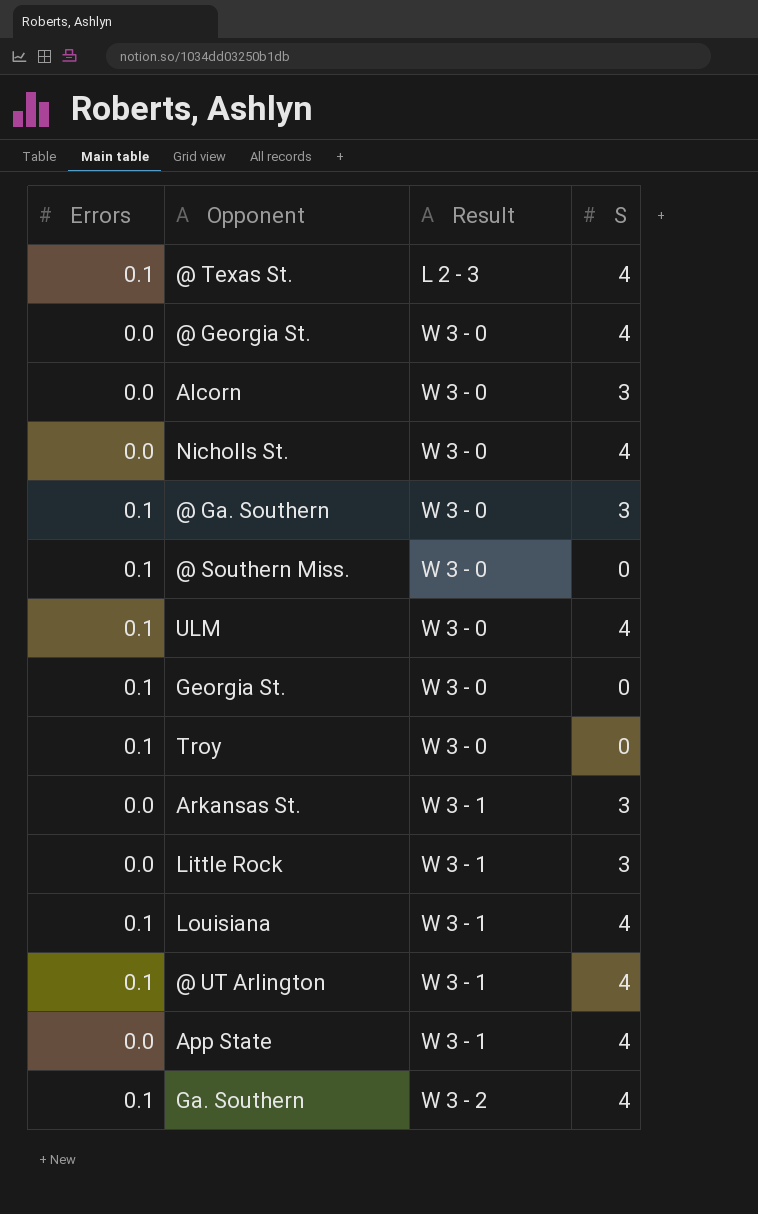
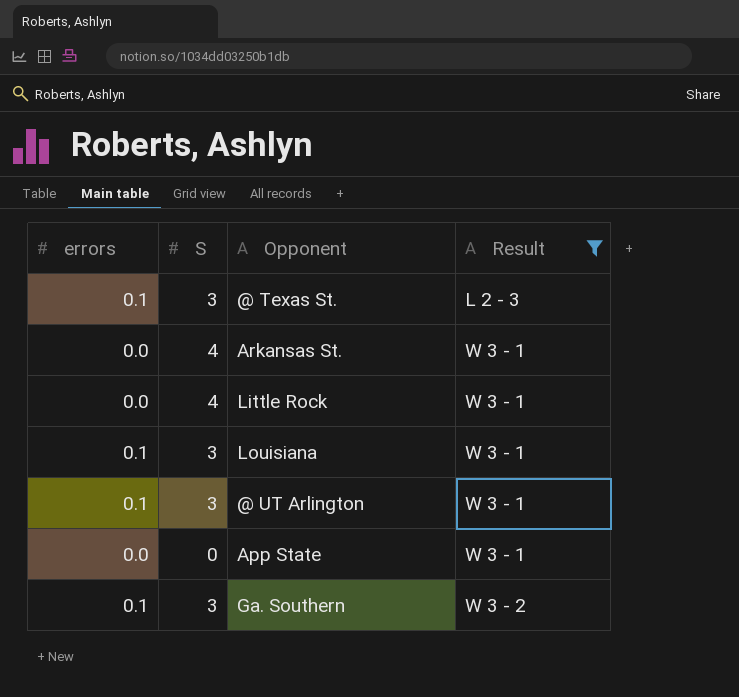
filter: none -> Result != W 3 - 0
column name: Errors -> errors
column S | position: 4 -> 2
@ Texas St. | S: 4 -> 3
Arkansas St. | S: 3 -> 4
Little Rock | S: 3 -> 4
Louisiana | S: 4 -> 3
@ UT Arlington | S: 4 -> 3
App State | S: 4 -> 0
Ga. Southern | S: 4 -> 3

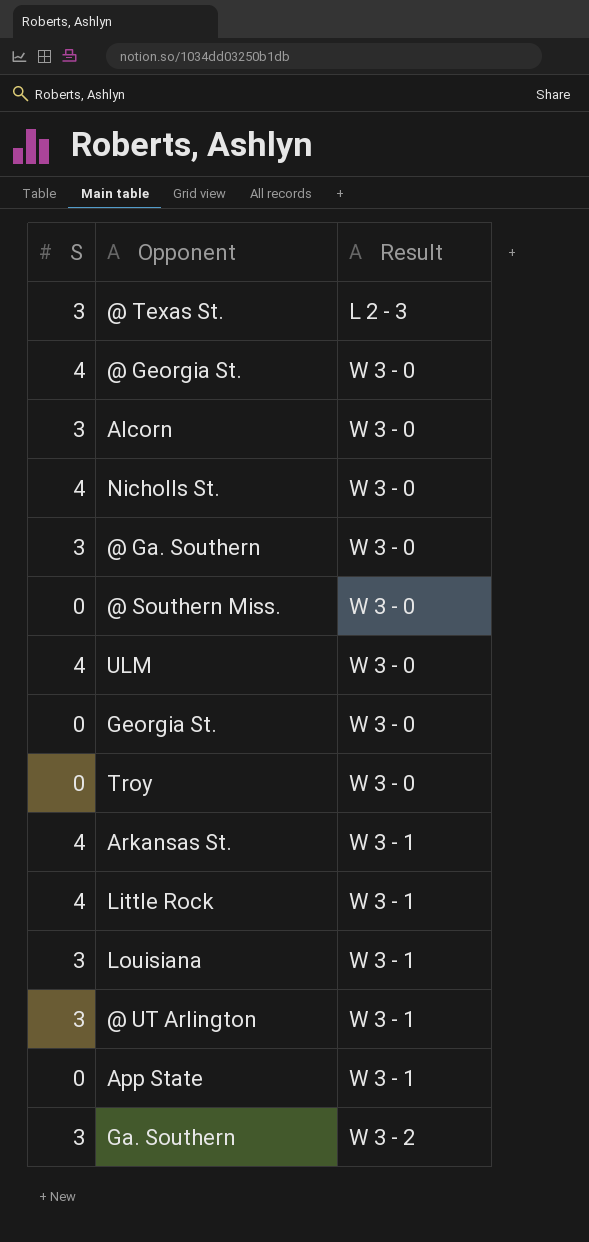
filter: Result != W 3 - 0 -> none
column errors | position: 1 -> none

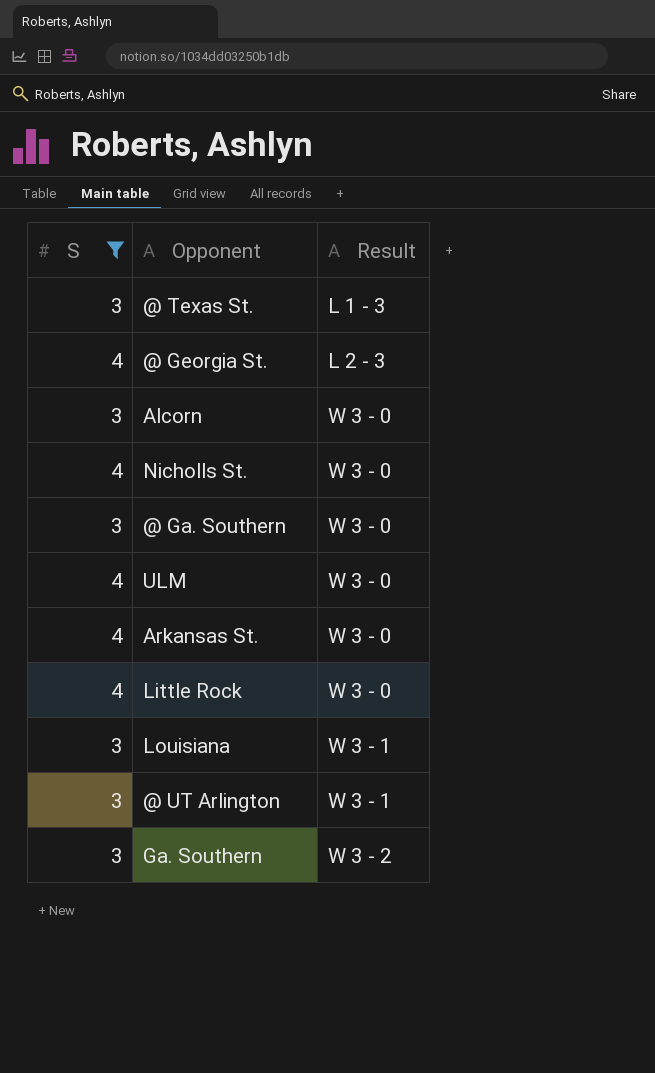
filter: none -> S != 0
@ Texas St. | Result: L 2 - 3 -> L 1 - 3
@ Georgia St. | Result: W 3 - 0 -> L 2 - 3
Arkansas St. | Result: W 3 - 1 -> W 3 - 0
Little Rock | Result: W 3 - 1 -> W 3 - 0

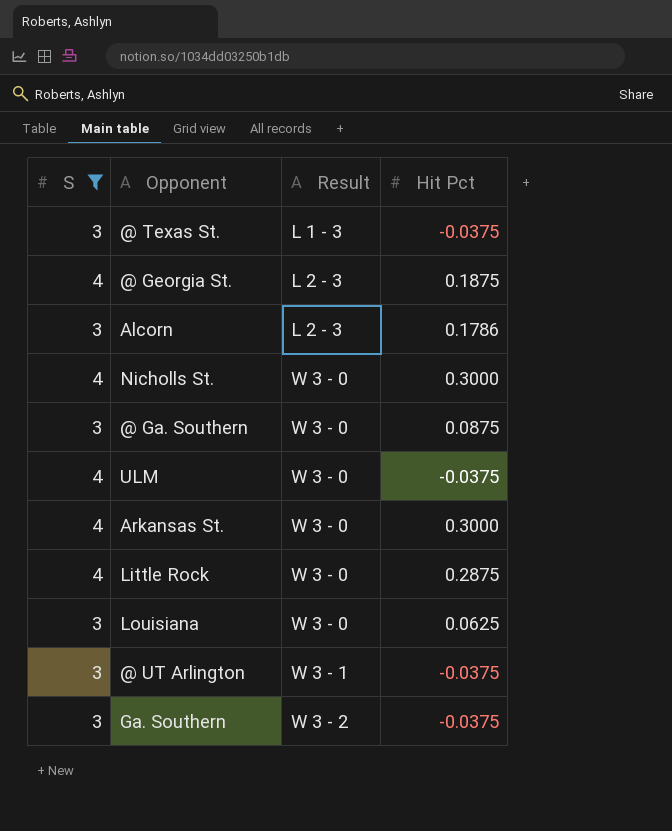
column Hit Pct | position: none -> 4
Alcorn | Result: W 3 - 0 -> L 2 - 3
Louisiana | Result: W 3 - 1 -> W 3 - 0

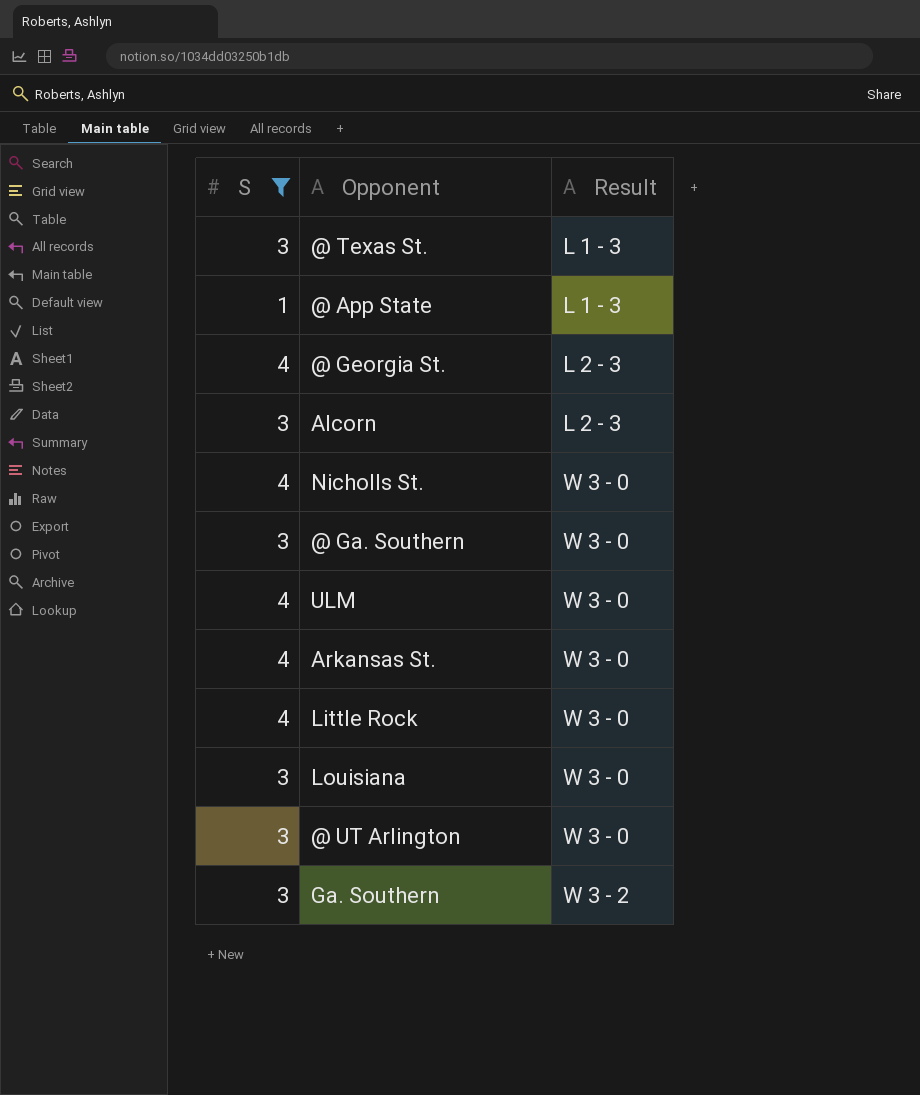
column Hit Pct | position: 4 -> none
row @ App State: none -> 1 | L 1 - 3
@ UT Arlington | Result: W 3 - 1 -> W 3 - 0

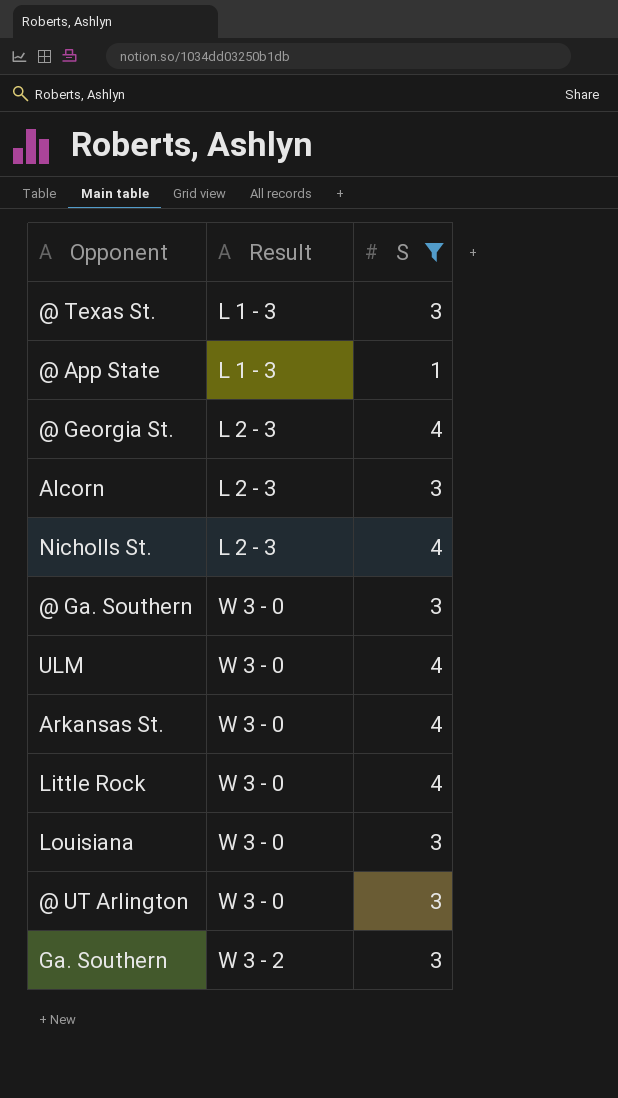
column S | position: 1 -> 3
Nicholls St. | Result: W 3 - 0 -> L 2 - 3

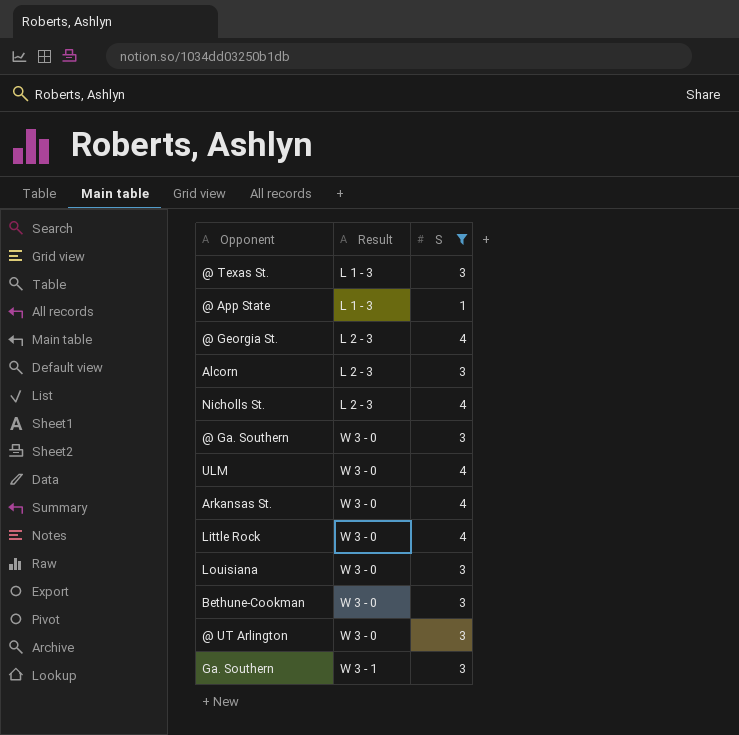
row Bethune-Cookman: none -> W 3 - 0 | 3
Ga. Southern | Result: W 3 - 2 -> W 3 - 1

